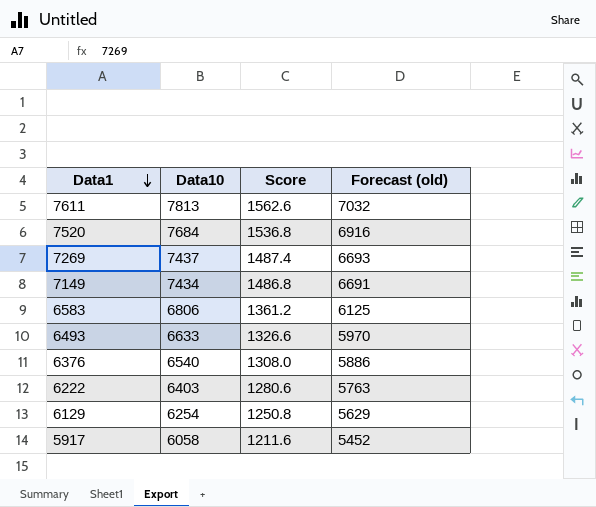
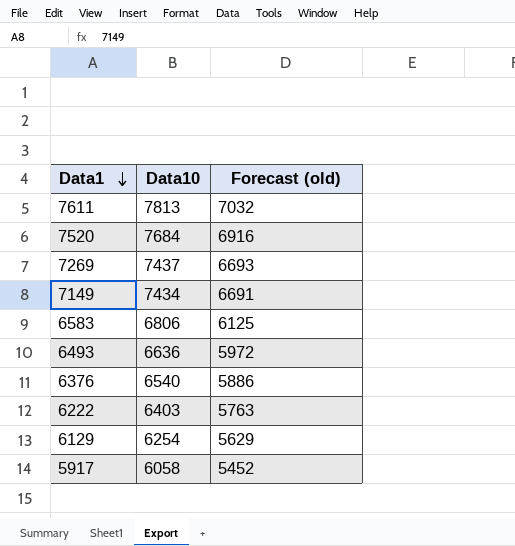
column Score | formula: [Data10] * 0.2 -> none
6493 | Data10: 6633 -> 6636
6493 | Forecast (old): 5970 -> 5972

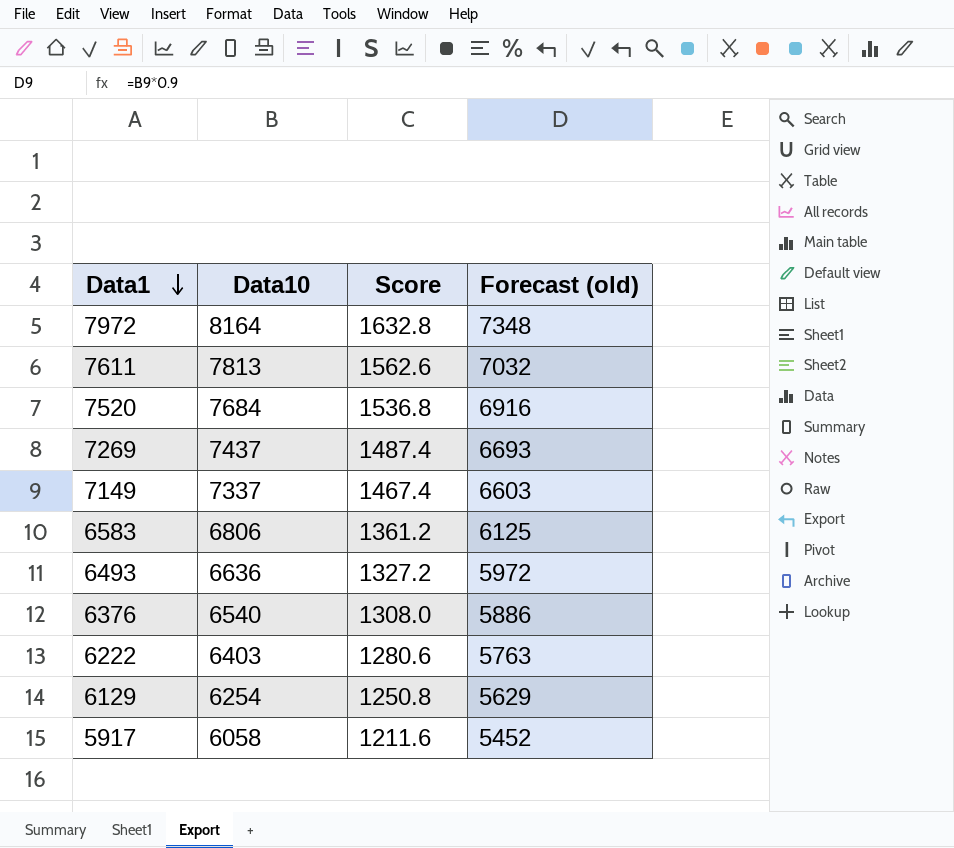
column Score | formula: none -> [Data10] * 0.2
row 7972: none -> 8164 | 1632.8 | 7348
7149 | Data10: 7434 -> 7337
7149 | Forecast (old): 6691 -> 6603

